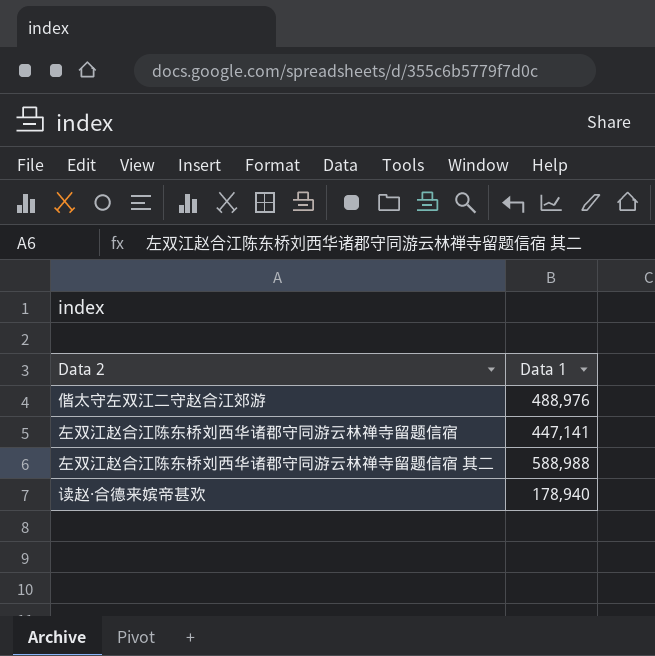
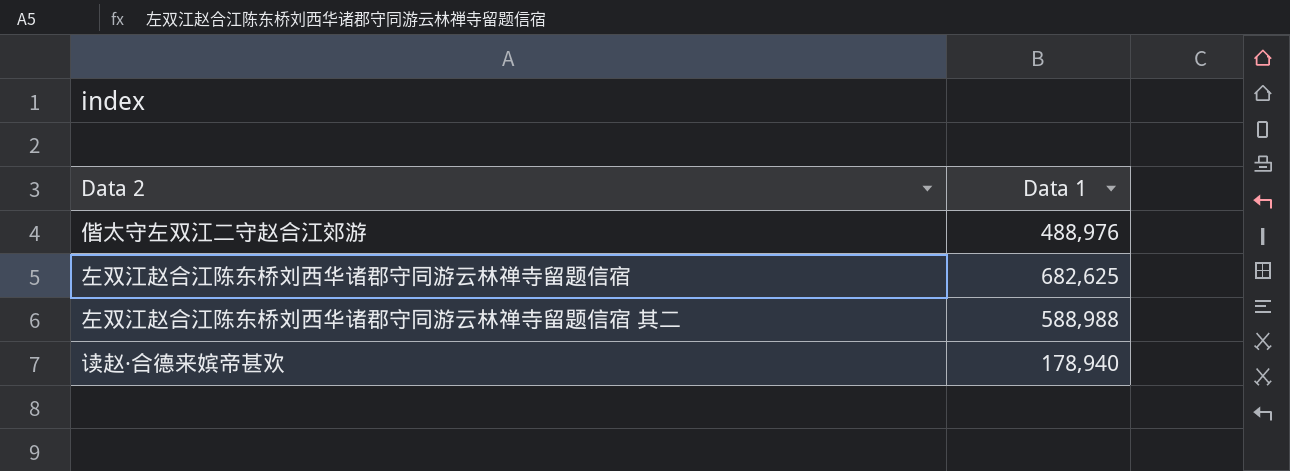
左双江赵合江陈东桥刘西华诸郡守同游云林禅寺留题信宿 | Data 1: 447,141 -> 682,625

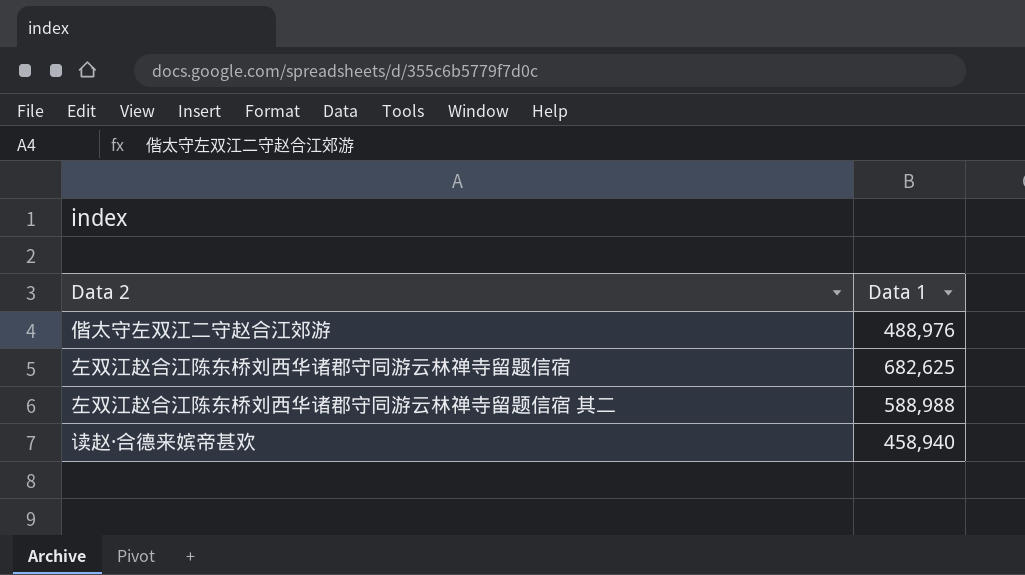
读赵·合德来嫔帝甚欢 | Data 1: 178,940 -> 458,940

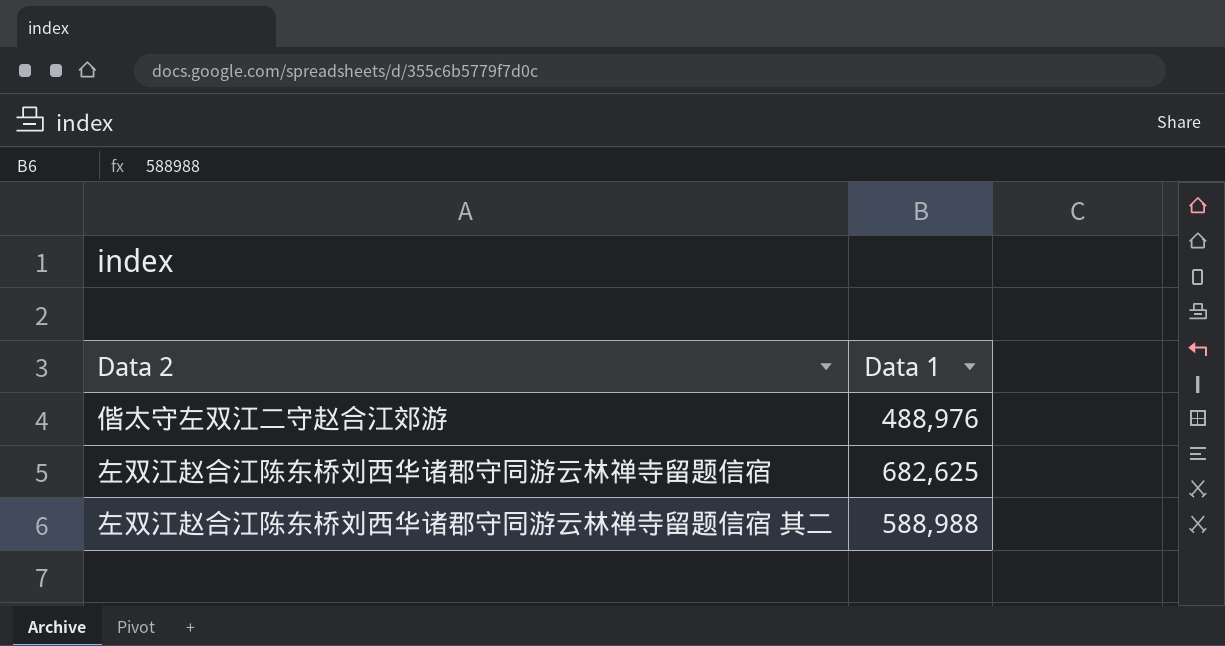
row 读赵·合德来嫔帝甚欢: 458,940 -> none

